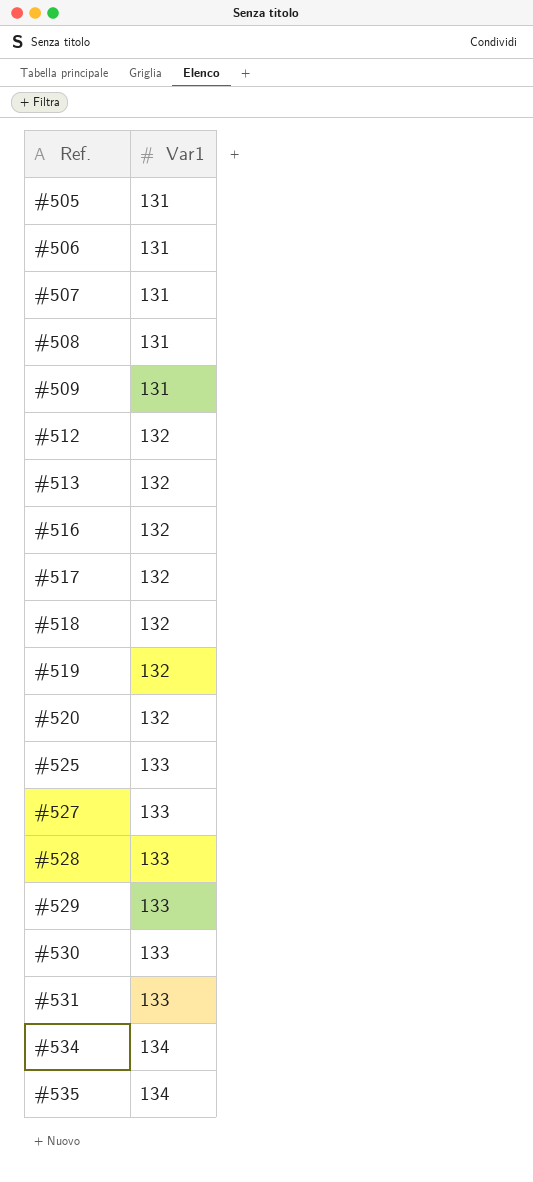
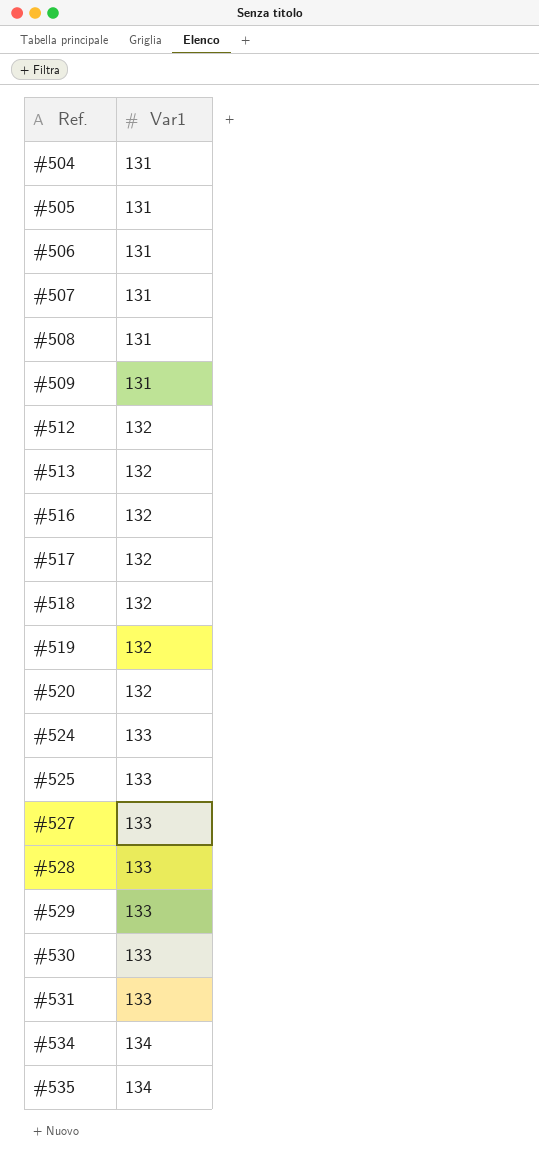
row #504: none -> 131
row #524: none -> 133

